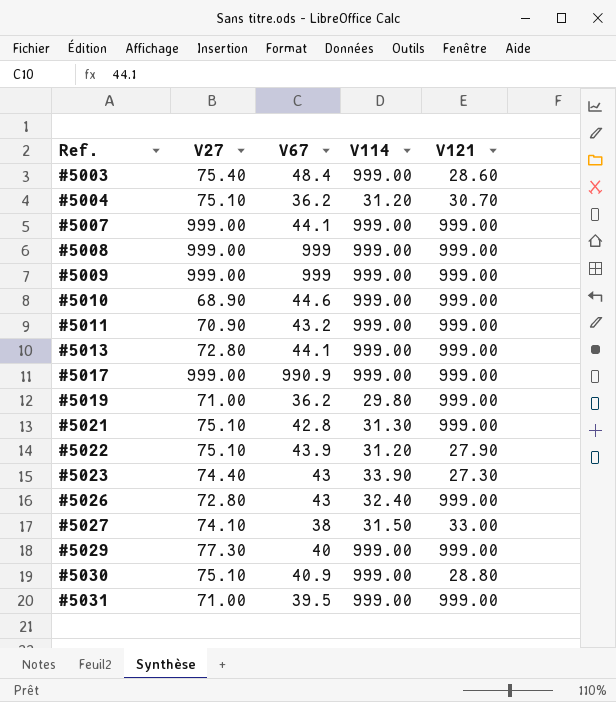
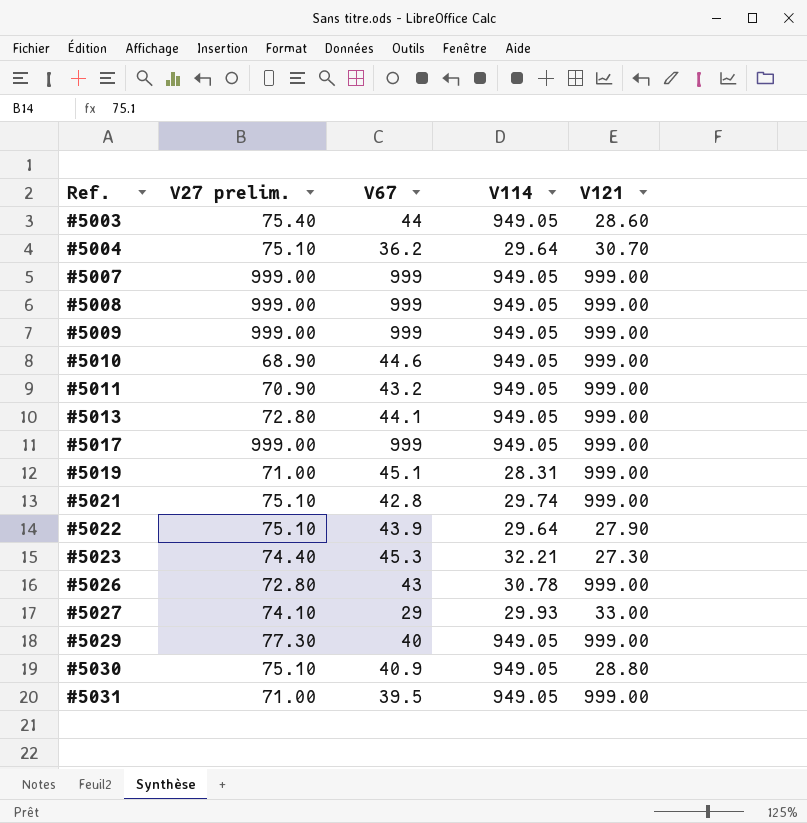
column name: V27 -> V27 prelim.
#5003 | V67: 48.4 -> 44
#5003 | V114: 999.00 -> 949.05
#5004 | V114: 31.20 -> 29.64
#5007 | V67: 44.1 -> 999
#5007 | V114: 999.00 -> 949.05
#5008 | V114: 999.00 -> 949.05
#5009 | V114: 999.00 -> 949.05
#5010 | V114: 999.00 -> 949.05
#5011 | V114: 999.00 -> 949.05
#5013 | V114: 999.00 -> 949.05
#5017 | V67: 990.9 -> 999
#5017 | V114: 999.00 -> 949.05
#5019 | V67: 36.2 -> 45.1
#5019 | V114: 29.80 -> 28.31
#5021 | V114: 31.30 -> 29.74
#5022 | V114: 31.20 -> 29.64
#5023 | V67: 43 -> 45.3
#5023 | V114: 33.90 -> 32.21
#5026 | V114: 32.40 -> 30.78
#5027 | V67: 38 -> 29
#5027 | V114: 31.50 -> 29.93
#5029 | V114: 999.00 -> 949.05
#5030 | V114: 999.00 -> 949.05
#5031 | V114: 999.00 -> 949.05

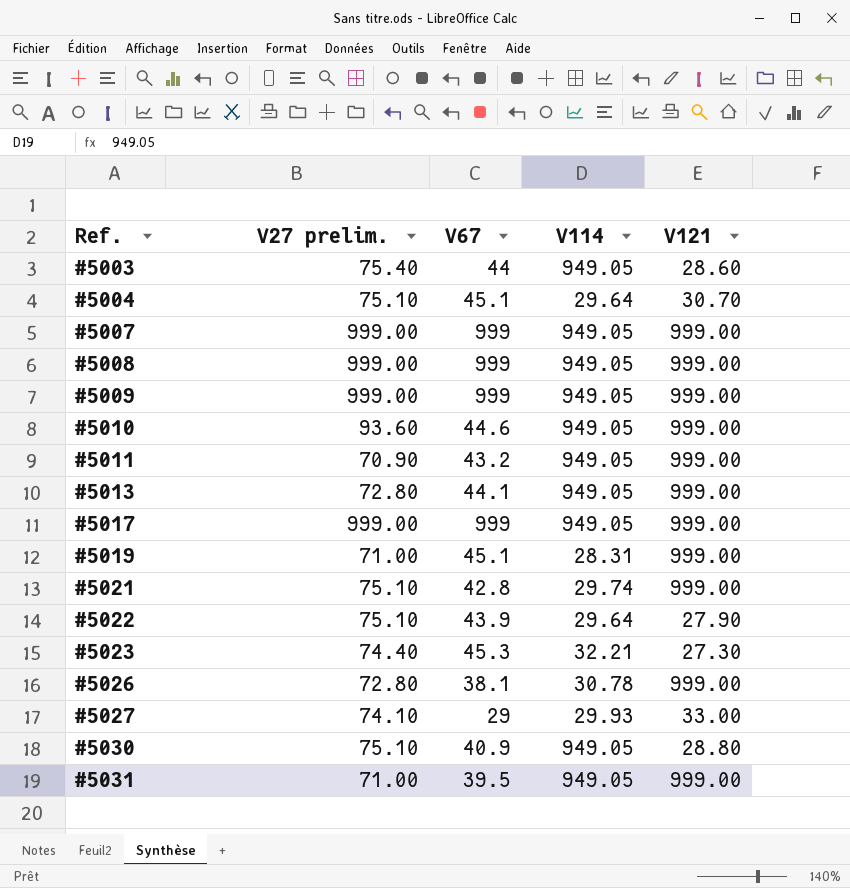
row #5029: 77.30 | 40 | 949.05 | 999.00 -> none
#5004 | V67: 36.2 -> 45.1
#5010 | V27 prelim.: 68.90 -> 93.60
#5026 | V67: 43 -> 38.1

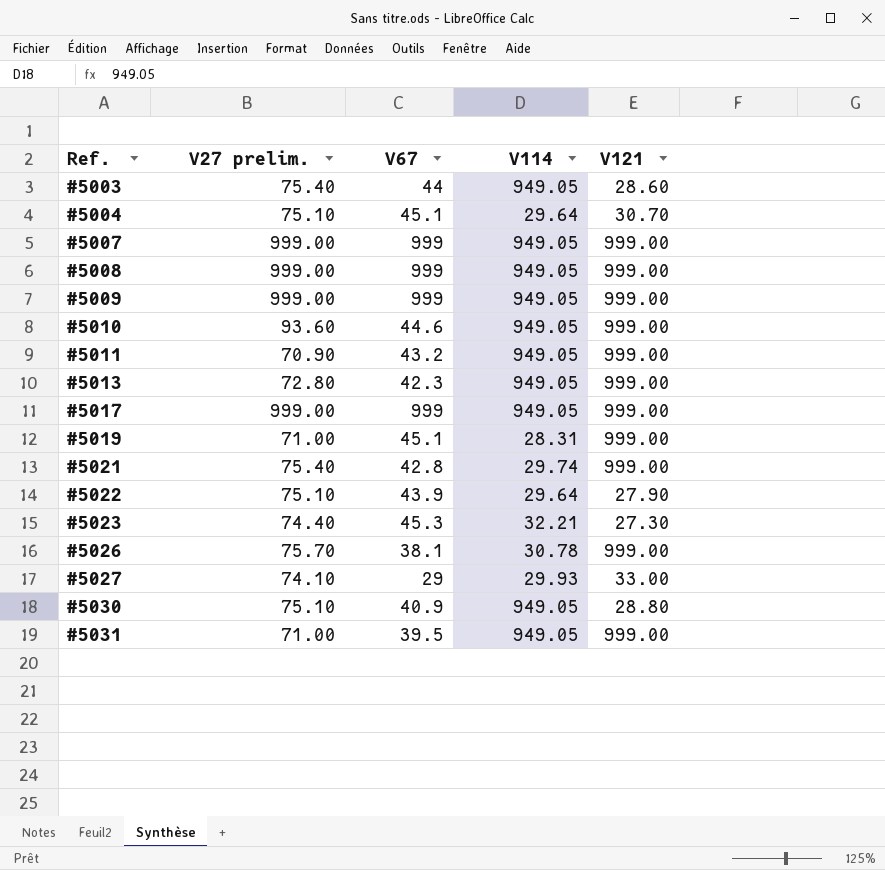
#5013 | V67: 44.1 -> 42.3
#5021 | V27 prelim.: 75.10 -> 75.40
#5026 | V27 prelim.: 72.80 -> 75.70

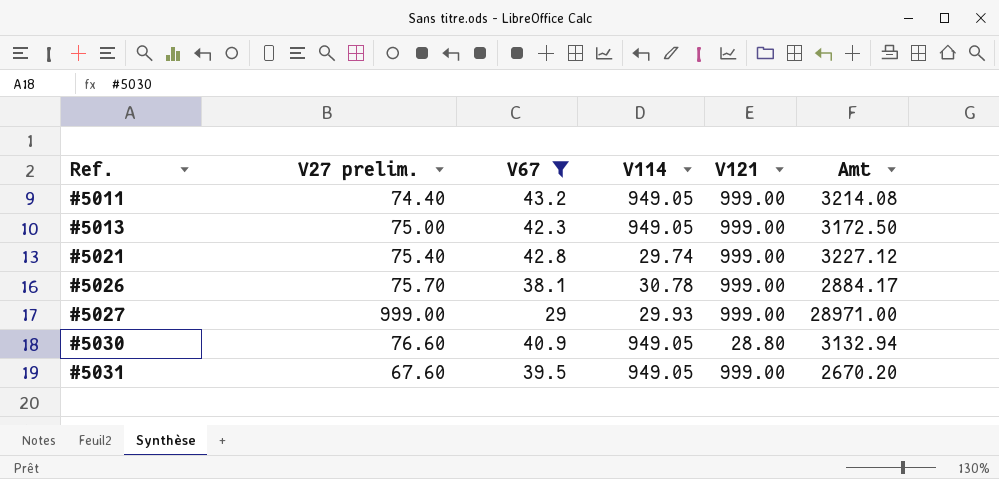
filter: none -> V67 <= 43.2
column Amt | formula: none -> [V27 prelim.] * [V67]
#5011 | V27 prelim.: 70.90 -> 74.40
#5013 | V27 prelim.: 72.80 -> 75.00
#5027 | V27 prelim.: 74.10 -> 999.00
#5027 | V121: 33.00 -> 999.00
#5030 | V27 prelim.: 75.10 -> 76.60
#5031 | V27 prelim.: 71.00 -> 67.60

